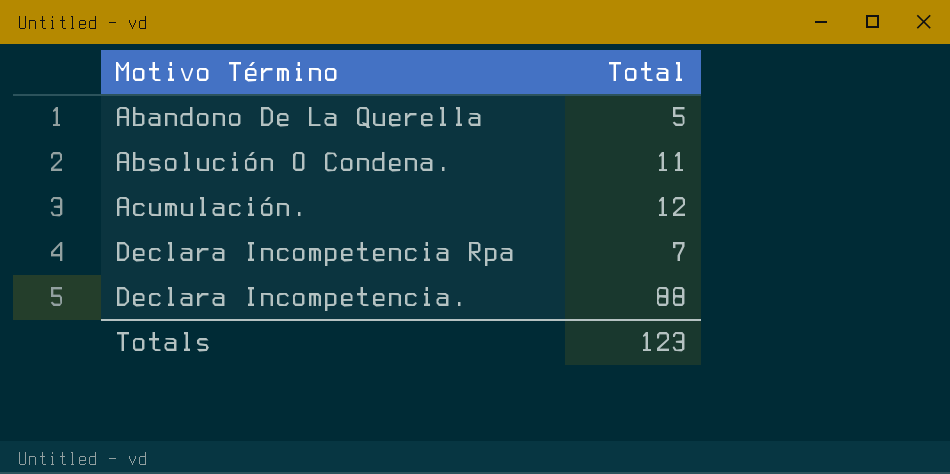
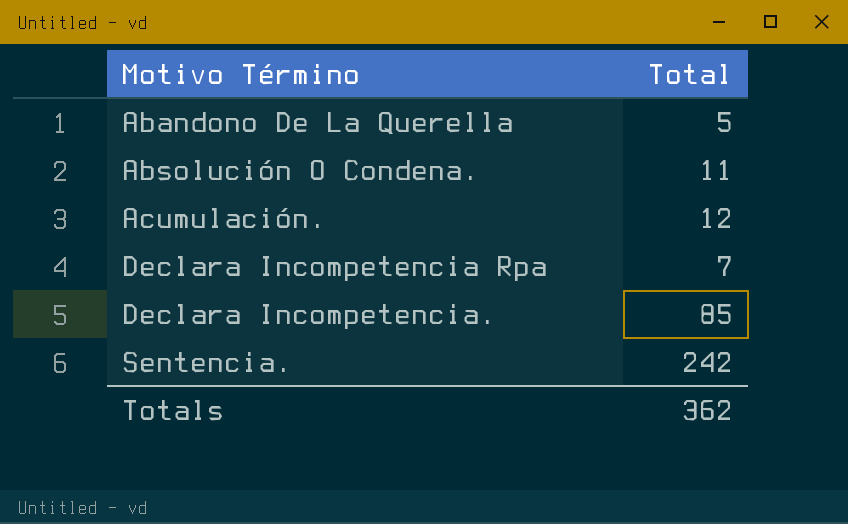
Declara Incompetencia. | Total: 88 -> 85
row Sentencia.: none -> 242
Totals | Total: 123 -> 362

